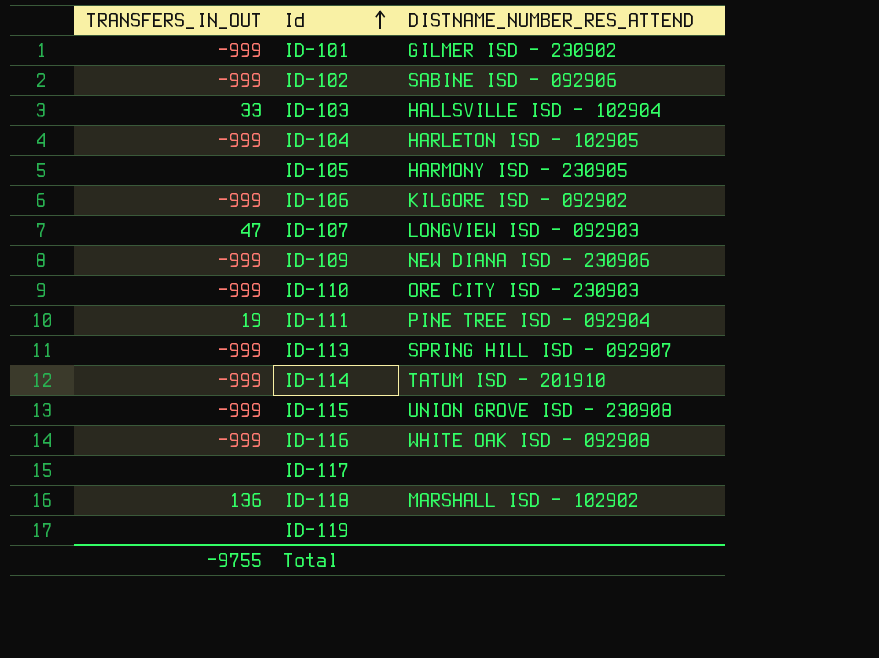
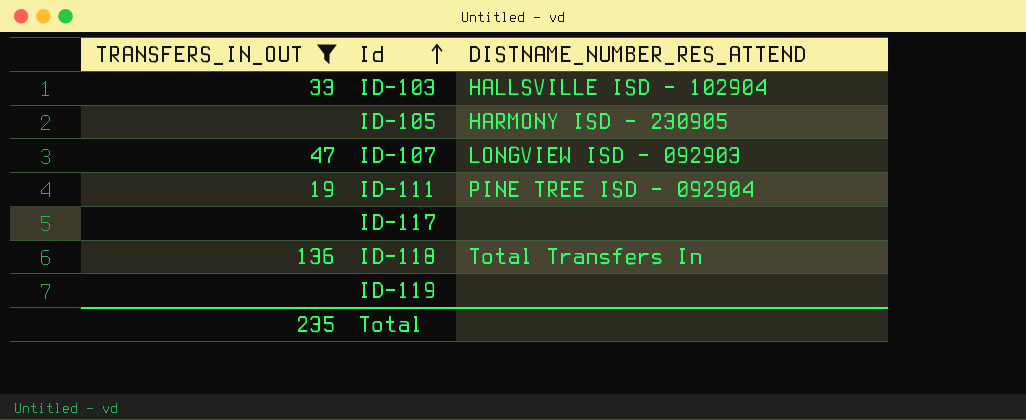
filter: none -> TRANSFERS_IN_OUT != -999
ID-118 | DISTNAME_NUMBER_RES_ATTEND: MARSHALL ISD - 102902 -> Total Transfers In
Total | TRANSFERS_IN_OUT: -9755 -> 235

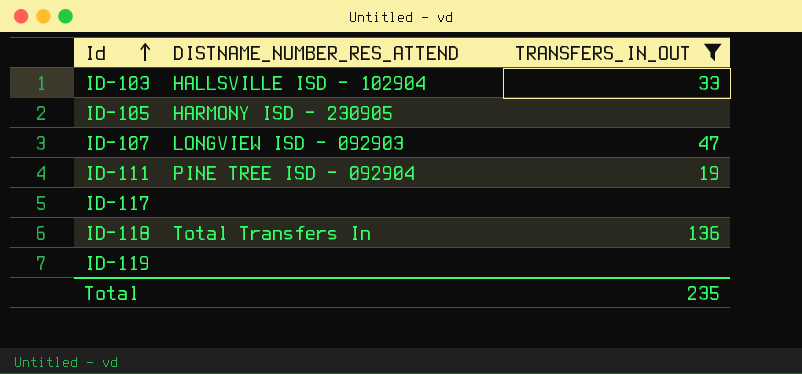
column TRANSFERS_IN_OUT | position: 1 -> 3

